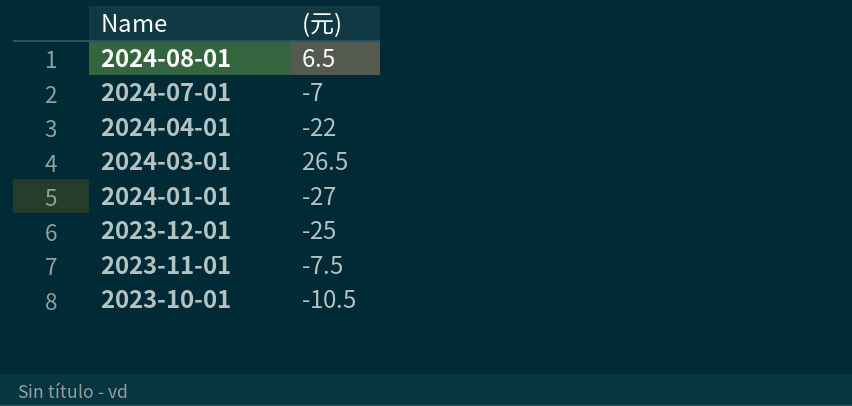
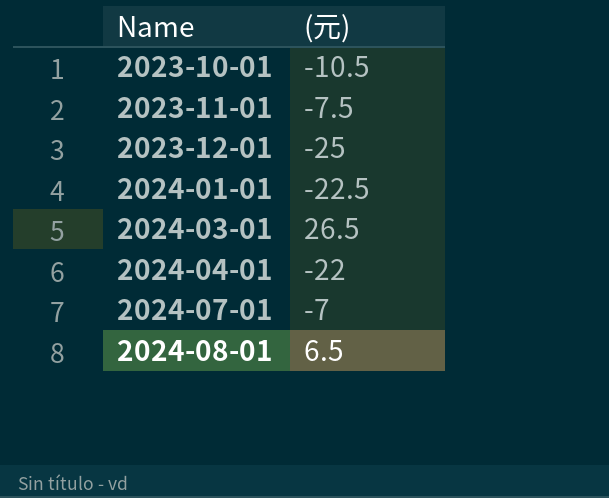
row order: Name descending -> Name ascending
2024-01-01 | (元): -27 -> -22.5

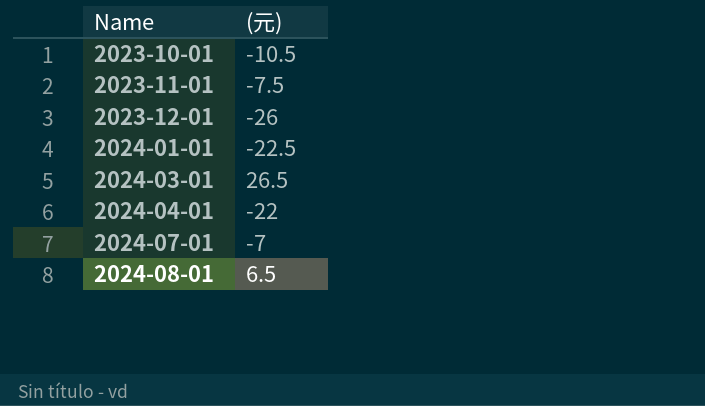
2023-12-01 | (元): -25 -> -26

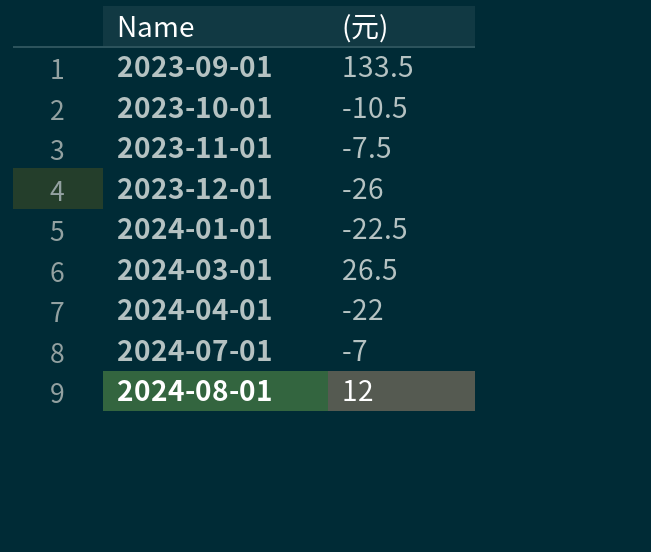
row 2023-09-01: none -> 133.5
2024-08-01 | (元): 6.5 -> 12

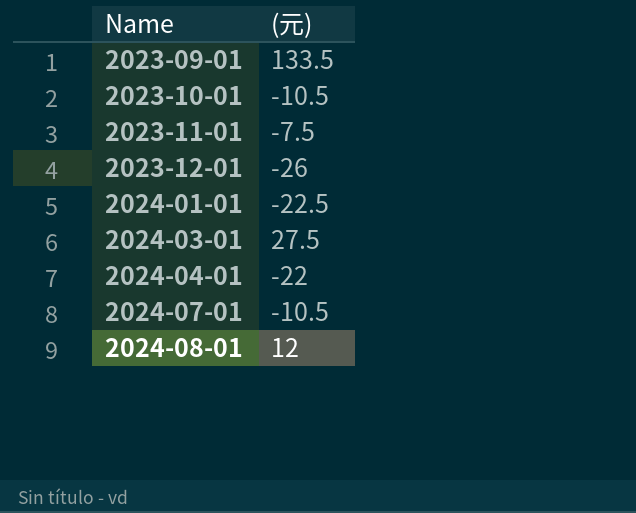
2024-03-01 | (元): 26.5 -> 27.5
2024-07-01 | (元): -7 -> -10.5

